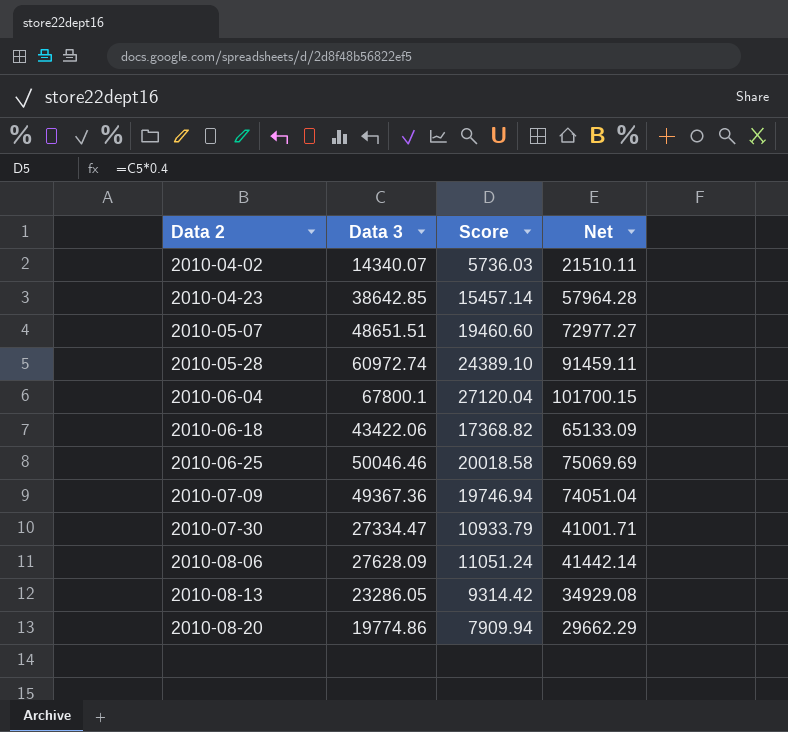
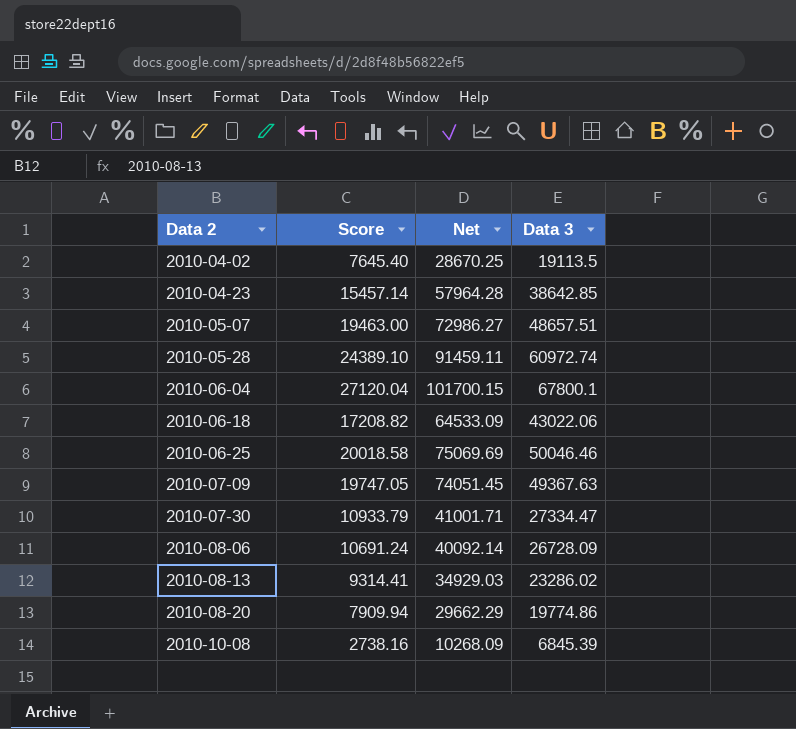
column Data 3 | position: 2 -> 4
2010-04-02 | Score: 5736.03 -> 7645.40
2010-04-02 | Net: 21510.11 -> 28670.25
2010-04-02 | Data 3: 14340.07 -> 19113.5
2010-05-07 | Score: 19460.60 -> 19463.00
2010-05-07 | Net: 72977.27 -> 72986.27
2010-05-07 | Data 3: 48651.51 -> 48657.51
2010-06-18 | Score: 17368.82 -> 17208.82
2010-06-18 | Net: 65133.09 -> 64533.09
2010-06-18 | Data 3: 43422.06 -> 43022.06
2010-07-09 | Score: 19746.94 -> 19747.05
2010-07-09 | Net: 74051.04 -> 74051.45
2010-07-09 | Data 3: 49367.36 -> 49367.63
2010-08-06 | Score: 11051.24 -> 10691.24
2010-08-06 | Net: 41442.14 -> 40092.14
2010-08-06 | Data 3: 27628.09 -> 26728.09
2010-08-13 | Score: 9314.42 -> 9314.41
2010-08-13 | Net: 34929.08 -> 34929.03
2010-08-13 | Data 3: 23286.05 -> 23286.02
row 2010-10-08: none -> 2738.16 | 10268.09 | 6845.39

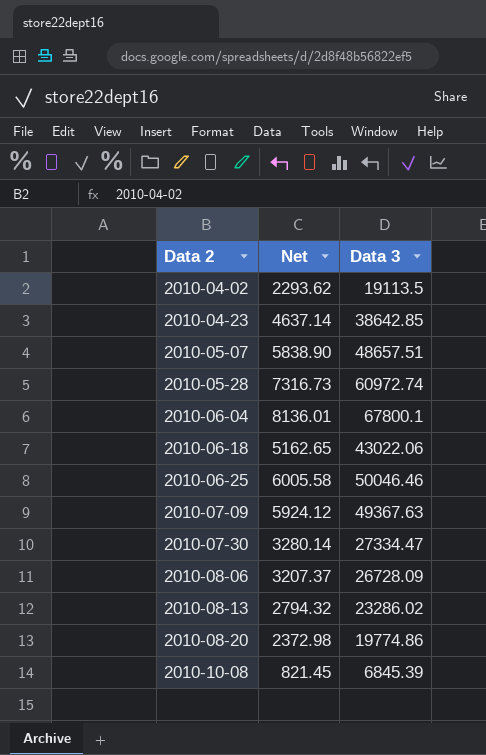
column Score | formula: [Data 3] * 0.4 -> none
column Net | formula: [Data 3] * 1.5 -> [Data 3] * 0.12

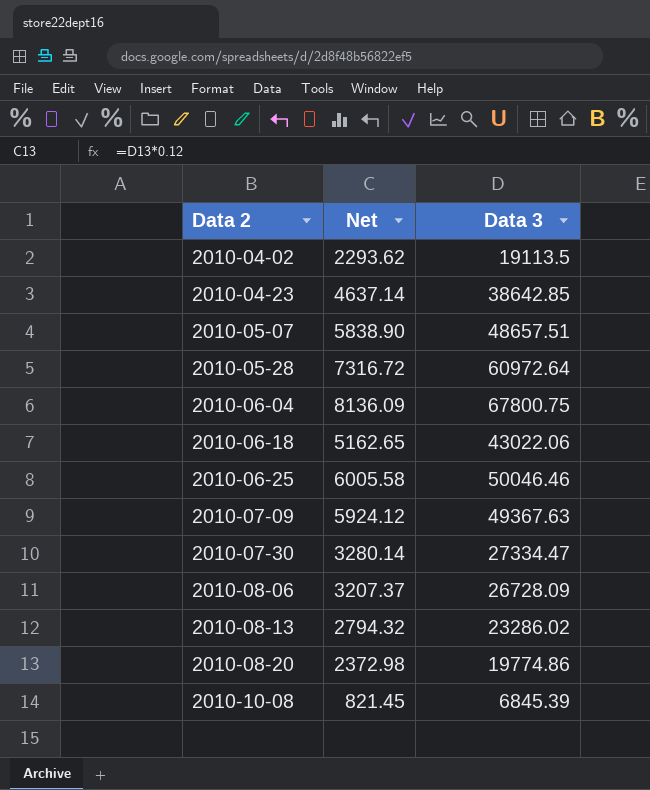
2010-05-28 | Net: 7316.73 -> 7316.72
2010-05-28 | Data 3: 60972.74 -> 60972.64
2010-06-04 | Net: 8136.01 -> 8136.09
2010-06-04 | Data 3: 67800.1 -> 67800.75

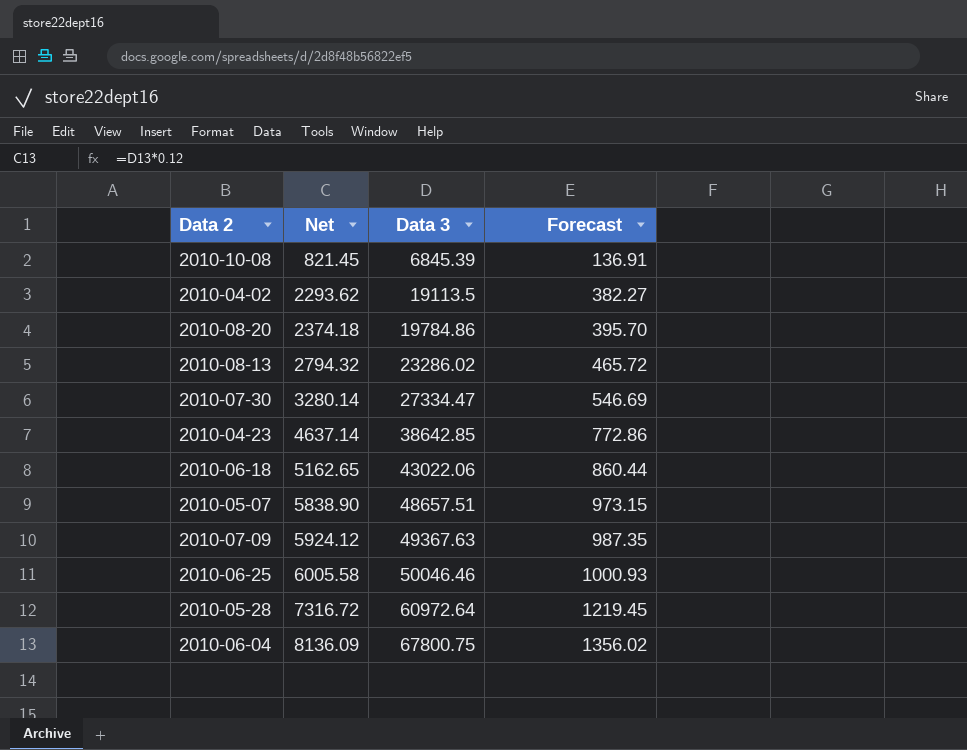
row order: Data 2 ascending -> Net ascending
column Forecast | formula: none -> [Data 3] * 0.02
row 2010-08-06: 3207.37 | 26728.09 -> none
2010-08-20 | Net: 2372.98 -> 2374.18
2010-08-20 | Data 3: 19774.86 -> 19784.86

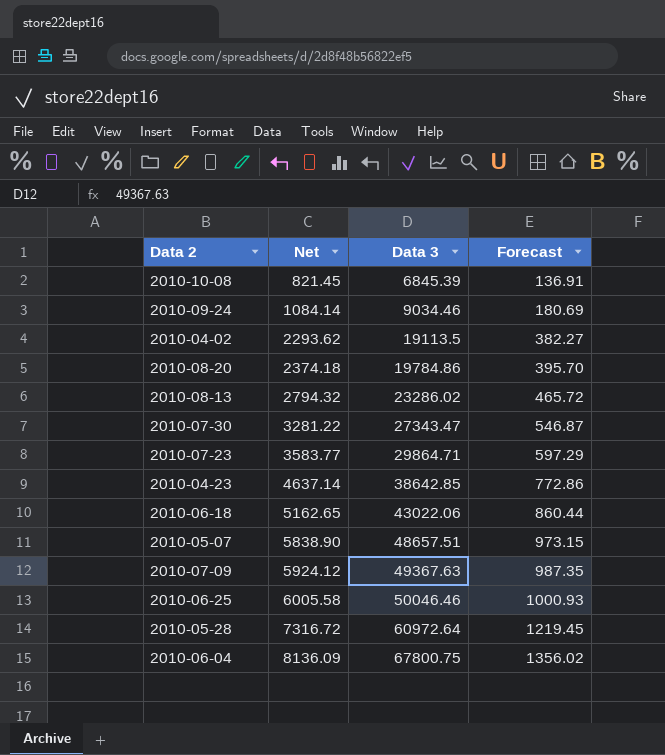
row 2010-09-24: none -> 1084.14 | 9034.46 | 180.69
2010-07-30 | Net: 3280.14 -> 3281.22
2010-07-30 | Data 3: 27334.47 -> 27343.47
2010-07-30 | Forecast: 546.69 -> 546.87
row 2010-07-23: none -> 3583.77 | 29864.71 | 597.29

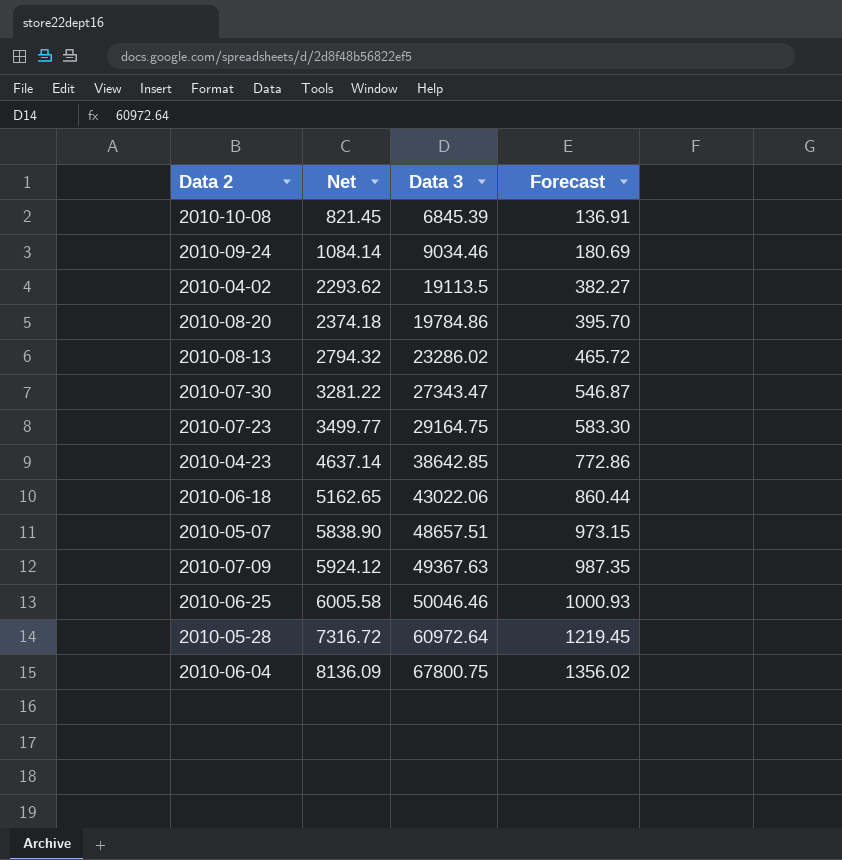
2010-07-23 | Net: 3583.77 -> 3499.77
2010-07-23 | Data 3: 29864.71 -> 29164.75
2010-07-23 | Forecast: 597.29 -> 583.30

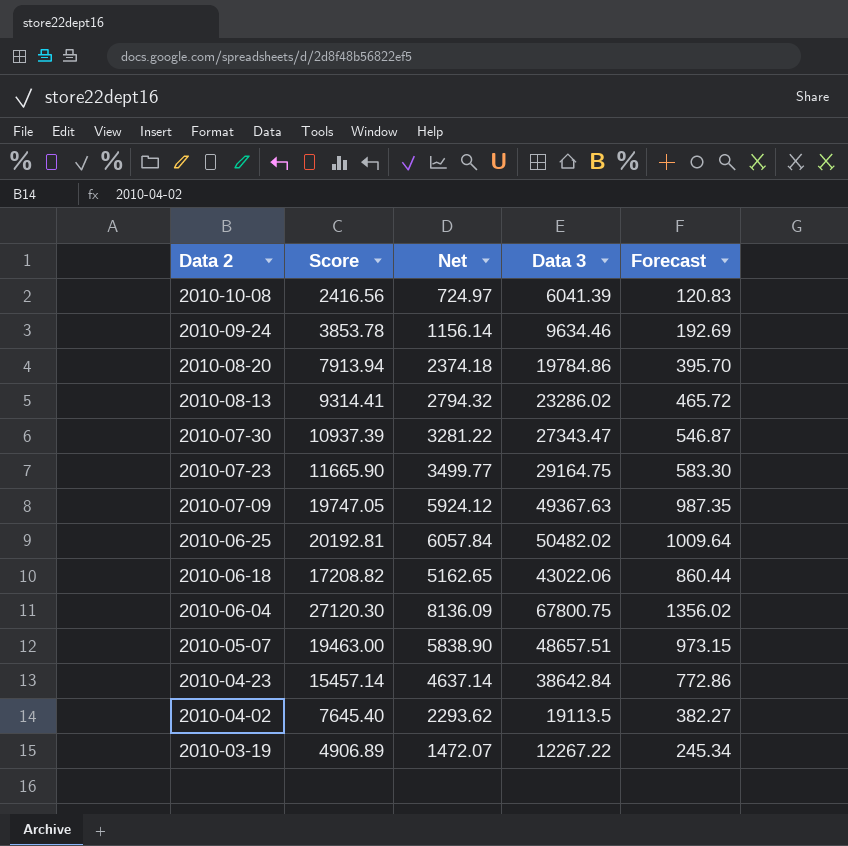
row order: Net ascending -> Data 2 descending
column Score | formula: none -> [Data 3] * 0.4
row 2010-05-28: 7316.72 | 60972.64 | 1219.45 -> none
2010-10-08 | Net: 821.45 -> 724.97
2010-10-08 | Data 3: 6845.39 -> 6041.39
2010-10-08 | Forecast: 136.91 -> 120.83
2010-09-24 | Net: 1084.14 -> 1156.14
2010-09-24 | Data 3: 9034.46 -> 9634.46
2010-09-24 | Forecast: 180.69 -> 192.69
2010-06-25 | Net: 6005.58 -> 6057.84
2010-06-25 | Data 3: 50046.46 -> 50482.02
2010-06-25 | Forecast: 1000.93 -> 1009.64
2010-04-23 | Data 3: 38642.85 -> 38642.84
row 2010-03-19: none -> 4906.89 | 1472.07 | 12267.22 | 245.34

